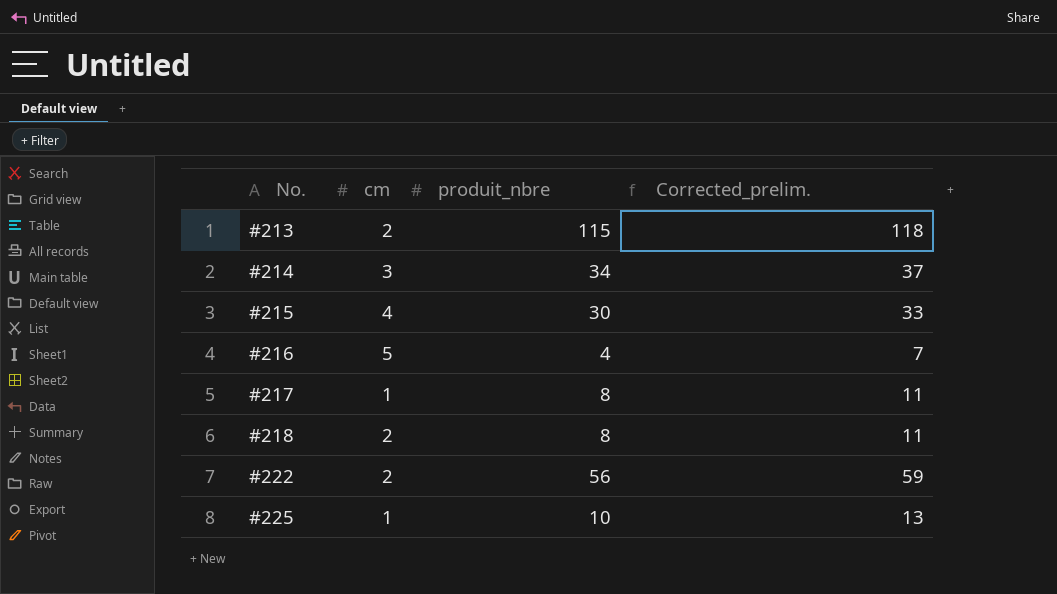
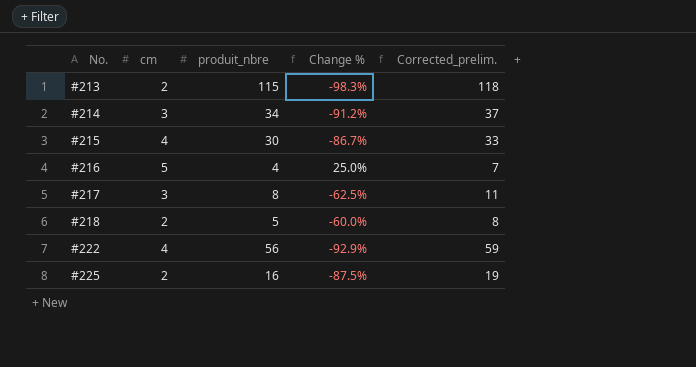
column Change % | formula: none -> ([cm] - [produit_nbre]) / [produit_nbre]
#217 | cm: 1 -> 3
#218 | produit_nbre: 8 -> 5
#218 | Corrected_prelim.: 11 -> 8
#222 | cm: 2 -> 4
#225 | cm: 1 -> 2
#225 | produit_nbre: 10 -> 16
#225 | Corrected_prelim.: 13 -> 19

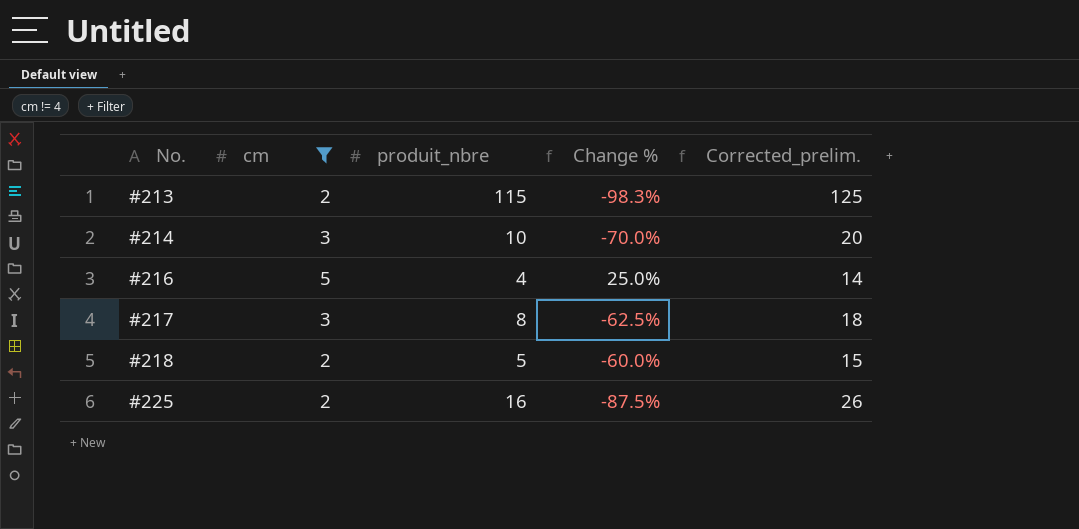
filter: none -> cm != 4
column Corrected_prelim. | formula: [produit_nbre] + 3 -> [produit_nbre] + 10
#214 | produit_nbre: 34 -> 10
#214 | Change %: -91.2% -> -70.0%

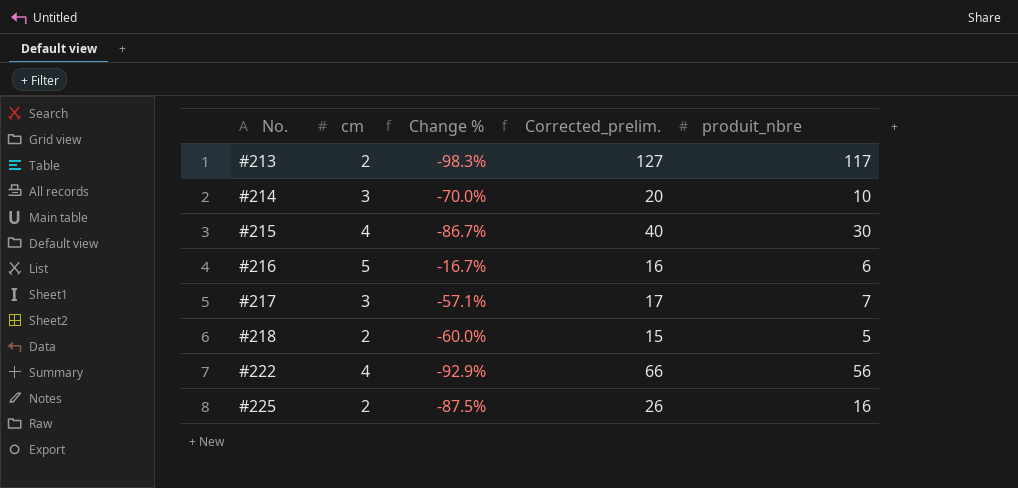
filter: cm != 4 -> none
column produit_nbre | position: 3 -> 5
#213 | Corrected_prelim.: 125 -> 127
#213 | produit_nbre: 115 -> 117
#216 | Change %: 25.0% -> -16.7%
#216 | Corrected_prelim.: 14 -> 16
#216 | produit_nbre: 4 -> 6
#217 | Change %: -62.5% -> -57.1%
#217 | Corrected_prelim.: 18 -> 17
#217 | produit_nbre: 8 -> 7

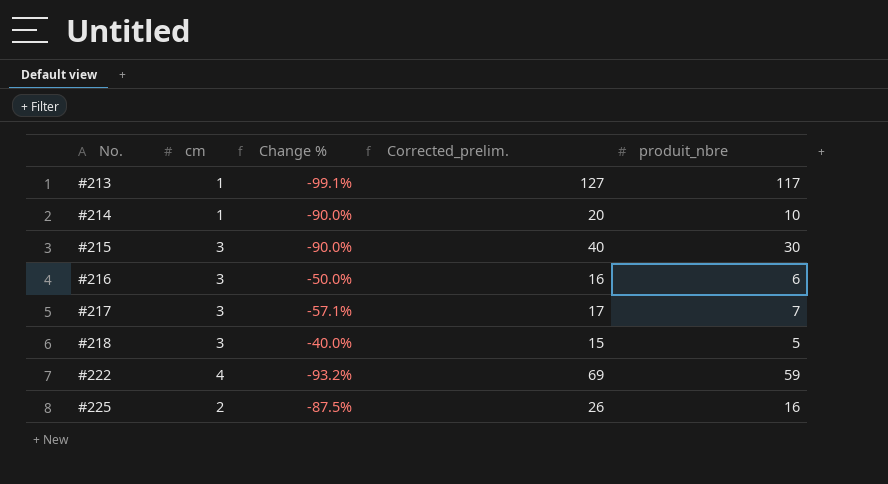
#213 | cm: 2 -> 1
#213 | Change %: -98.3% -> -99.1%
#214 | cm: 3 -> 1
#214 | Change %: -70.0% -> -90.0%
#215 | cm: 4 -> 3
#215 | Change %: -86.7% -> -90.0%
#216 | cm: 5 -> 3
#216 | Change %: -16.7% -> -50.0%
#218 | cm: 2 -> 3
#218 | Change %: -60.0% -> -40.0%
#222 | Change %: -92.9% -> -93.2%
#222 | Corrected_prelim.: 66 -> 69
#222 | produit_nbre: 56 -> 59

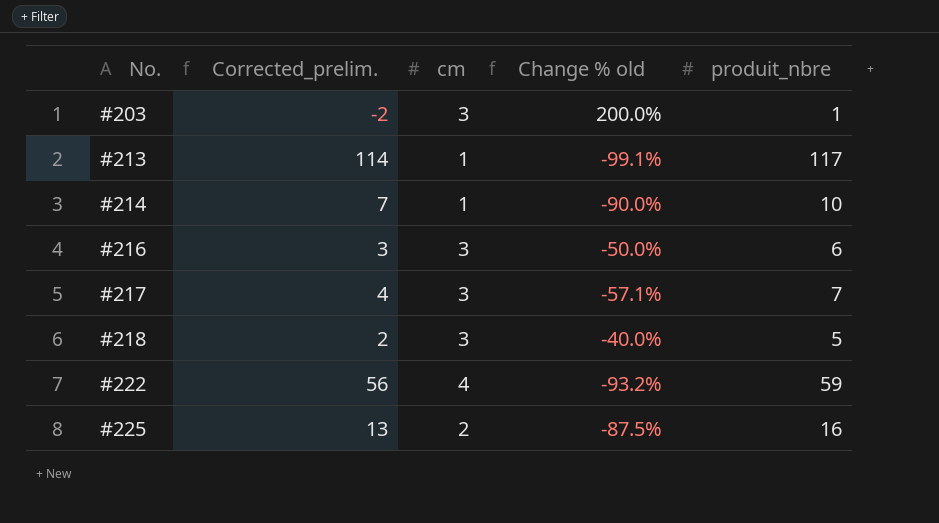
column Corrected_prelim. | formula: [produit_nbre] + 10 -> [produit_nbre] - 3
column Corrected_prelim. | position: 4 -> 2
column name: Change % -> Change % old
row #215: 3 | -90.0% | 40 | 30 -> none
row #203: none -> -2 | 3 | 200.0% | 1

